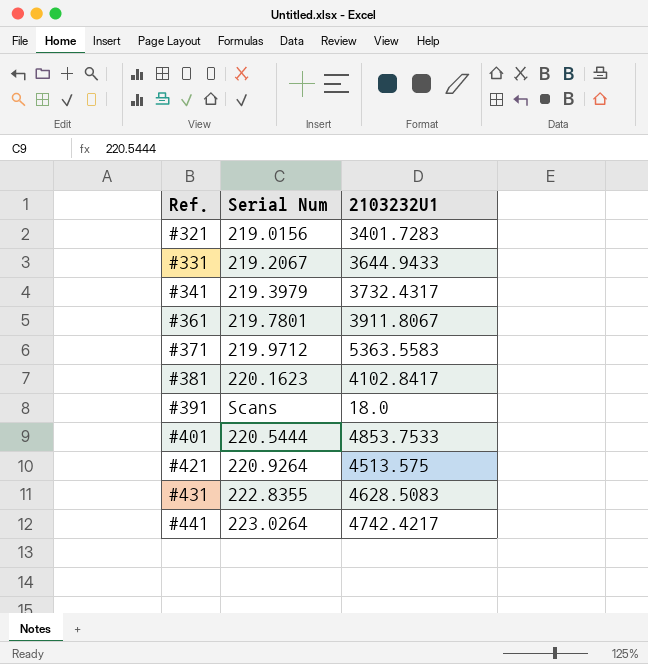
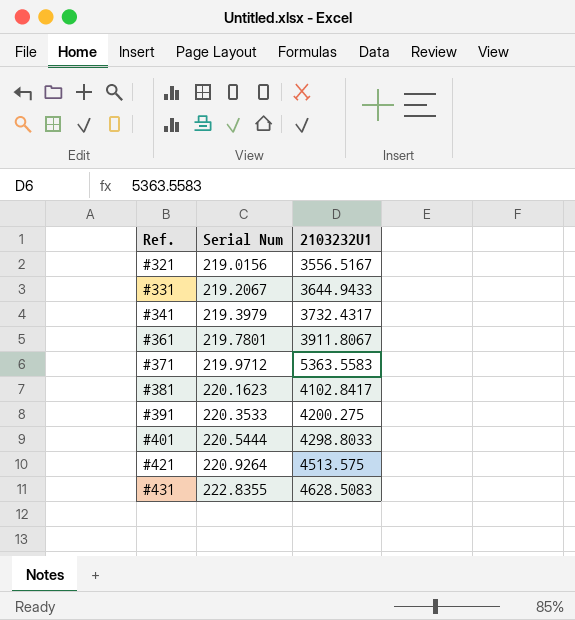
row #441: 223.0264 | 4742.4217 -> none
#321 | 2103232U1: 3401.7283 -> 3556.5167
#391 | Serial Num: Scans -> 220.3533
#391 | 2103232U1: 18.0 -> 4200.275
#401 | 2103232U1: 4853.7533 -> 4298.8033

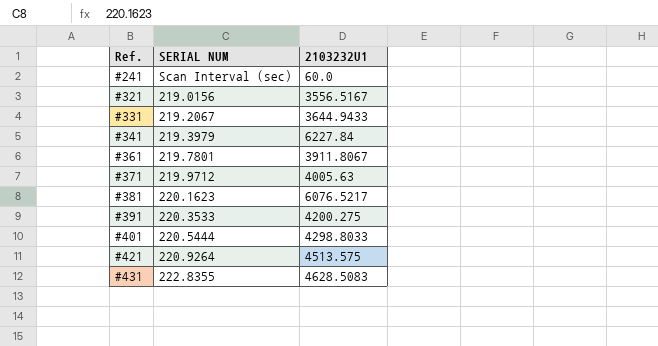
column name: Serial Num -> SERIAL NUM
row #241: none -> Scan Interval (sec) | 60.0
#341 | 2103232U1: 3732.4317 -> 6227.84
#371 | 2103232U1: 5363.5583 -> 4005.63
#381 | 2103232U1: 4102.8417 -> 6076.5217

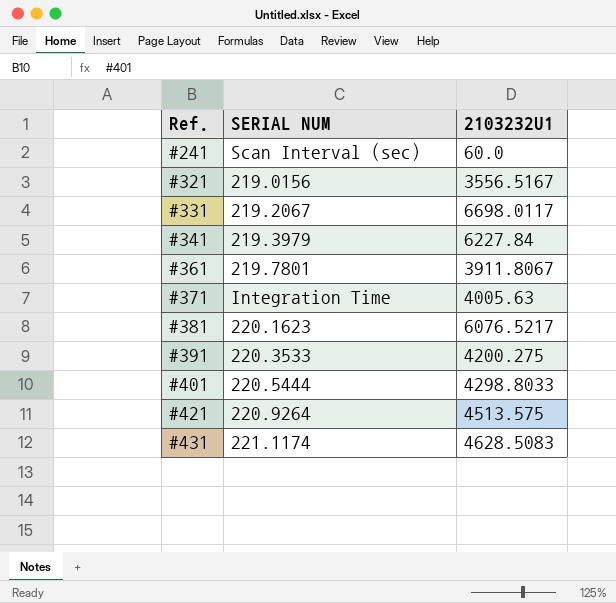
#331 | 2103232U1: 3644.9433 -> 6698.0117
#371 | SERIAL NUM: 219.9712 -> Integration Time
#431 | SERIAL NUM: 222.8355 -> 221.1174

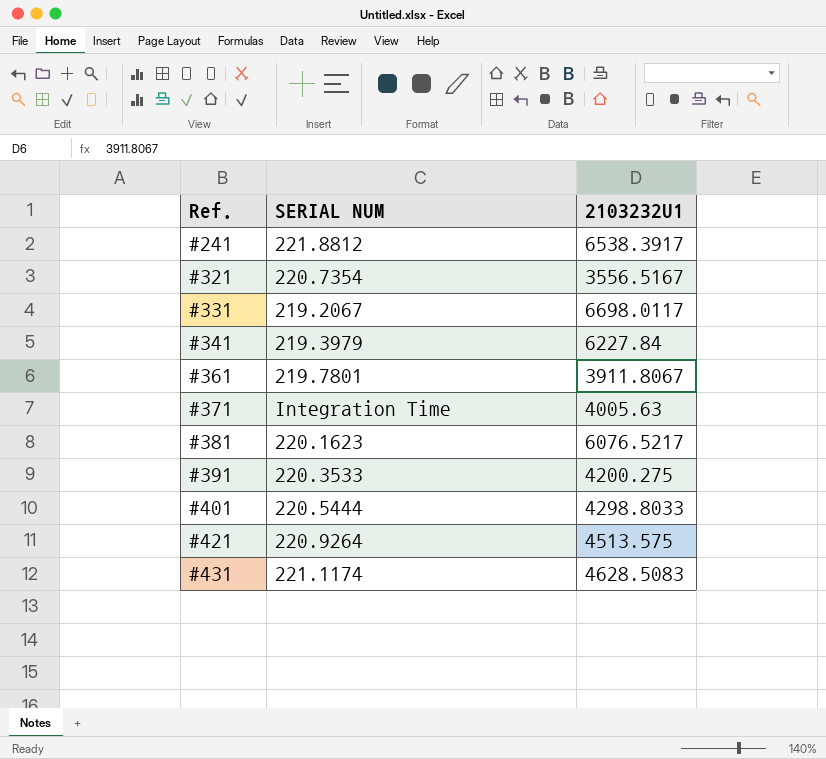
#241 | SERIAL NUM: Scan Interval (sec) -> 221.8812
#241 | 2103232U1: 60.0 -> 6538.3917
#321 | SERIAL NUM: 219.0156 -> 220.7354

